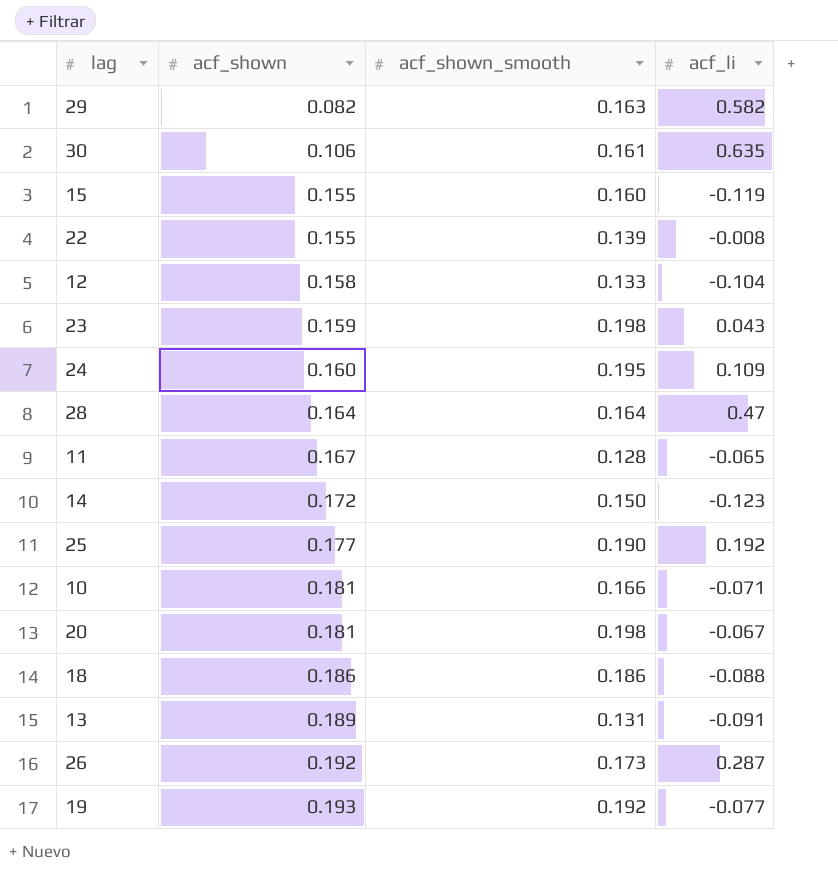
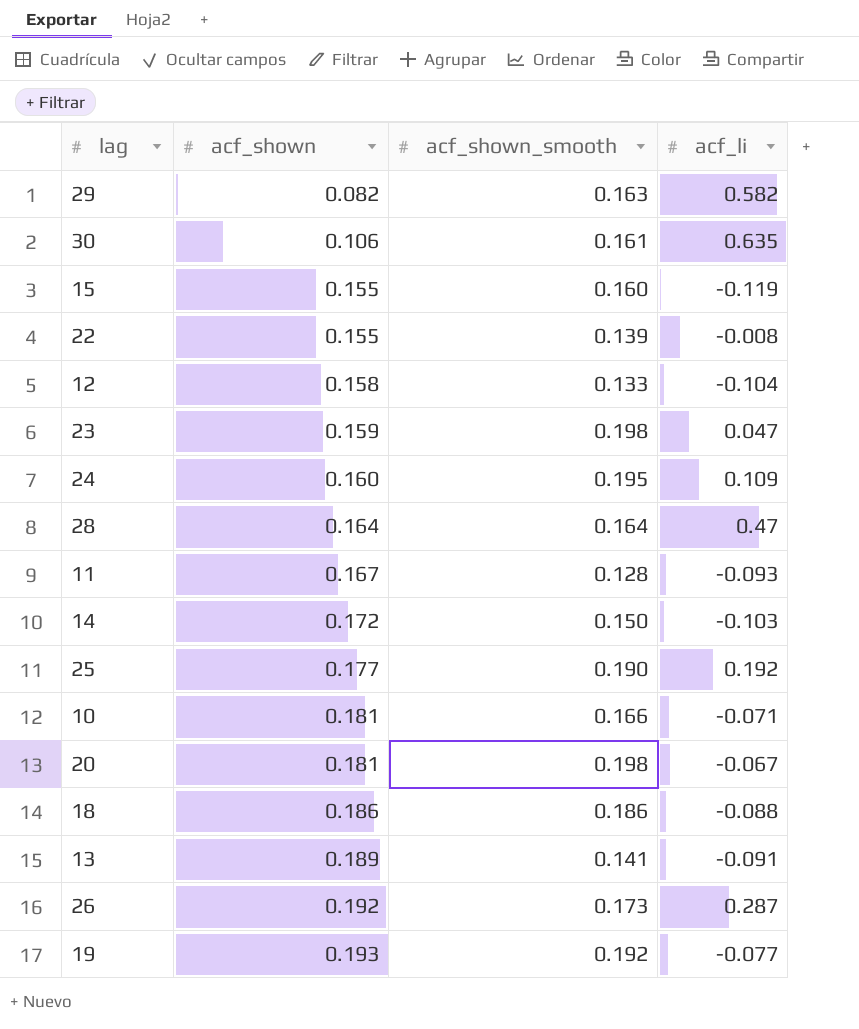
23 | acf_li: 0.043 -> 0.047
11 | acf_li: -0.065 -> -0.093
14 | acf_li: -0.123 -> -0.103
13 | acf_shown_smooth: 0.131 -> 0.141

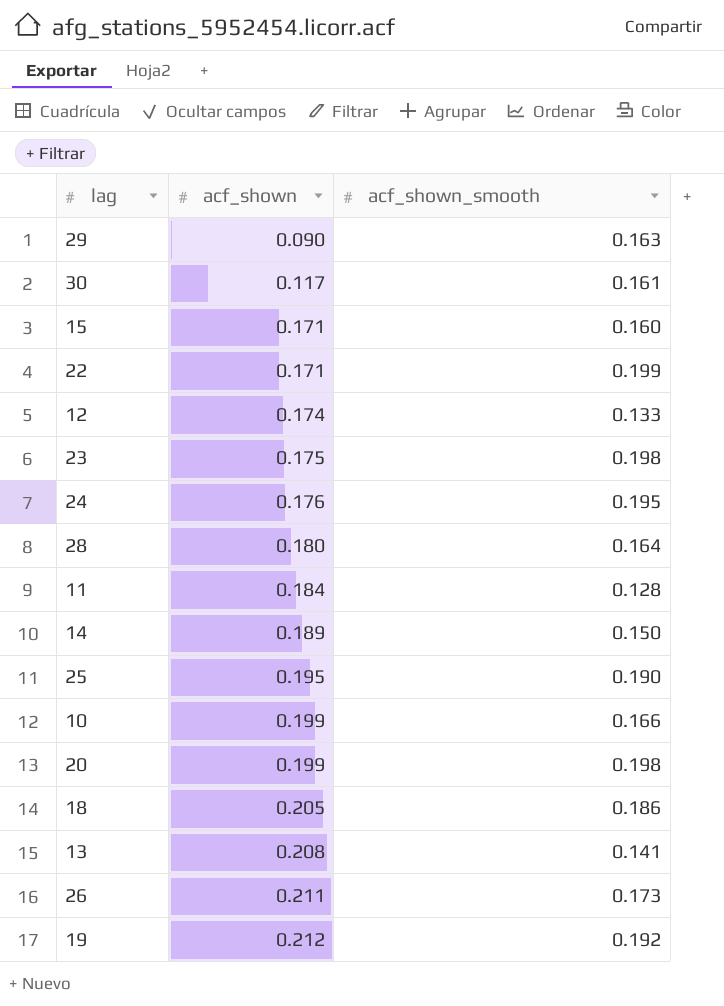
column acf_li | position: 4 -> none
29 | acf_shown: 0.082 -> 0.090
30 | acf_shown: 0.106 -> 0.117
15 | acf_shown: 0.155 -> 0.171
22 | acf_shown: 0.155 -> 0.171
22 | acf_shown_smooth: 0.139 -> 0.199
12 | acf_shown: 0.158 -> 0.174
23 | acf_shown: 0.159 -> 0.175
24 | acf_shown: 0.160 -> 0.176
28 | acf_shown: 0.164 -> 0.180
11 | acf_shown: 0.167 -> 0.184
14 | acf_shown: 0.172 -> 0.189
25 | acf_shown: 0.177 -> 0.195
10 | acf_shown: 0.181 -> 0.199
20 | acf_shown: 0.181 -> 0.199
18 | acf_shown: 0.186 -> 0.205
13 | acf_shown: 0.189 -> 0.208
26 | acf_shown: 0.192 -> 0.211
19 | acf_shown: 0.193 -> 0.212

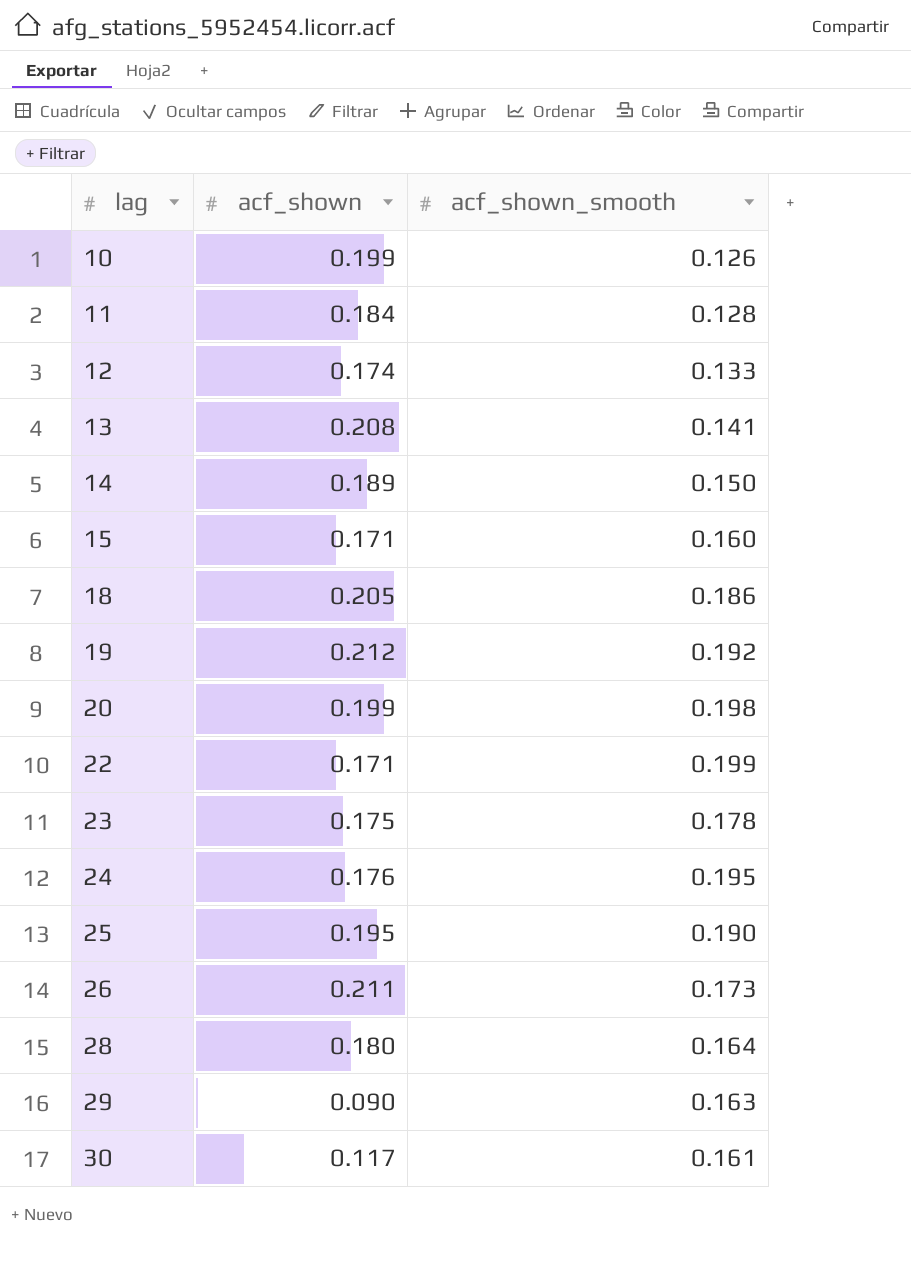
row order: acf_shown ascending -> lag ascending
10 | acf_shown_smooth: 0.166 -> 0.126
23 | acf_shown_smooth: 0.198 -> 0.178

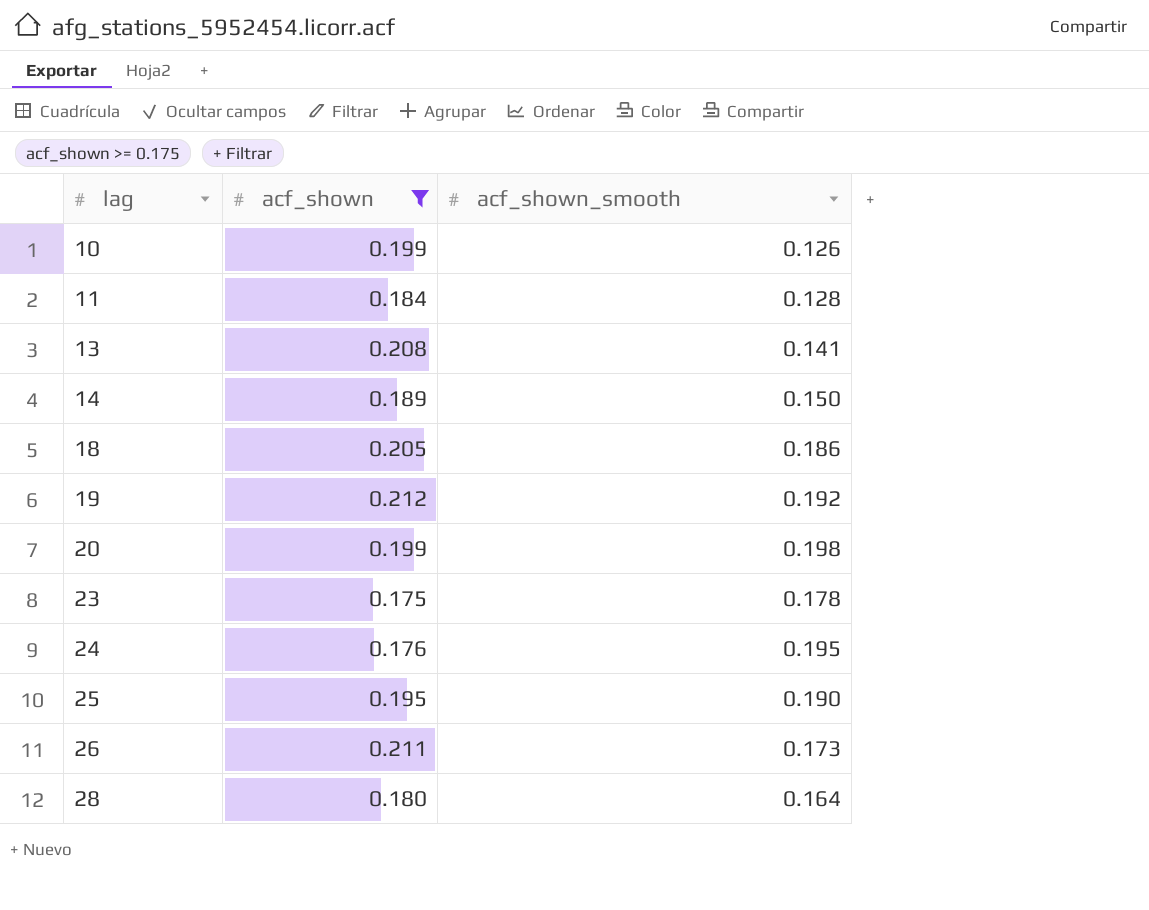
filter: none -> acf_shown >= 0.175

